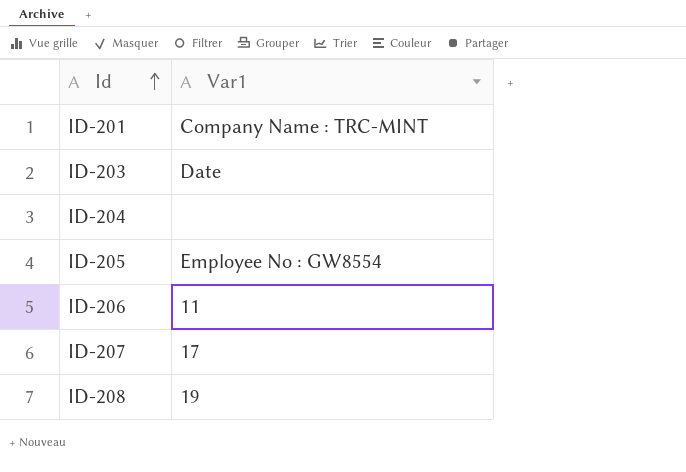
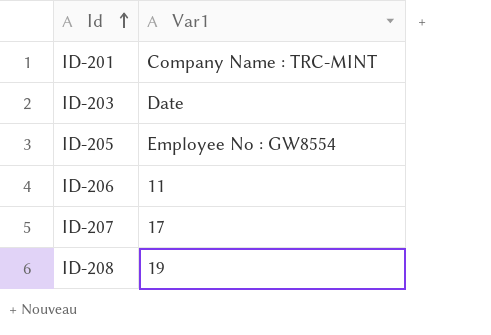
row ID-204: none -> none

